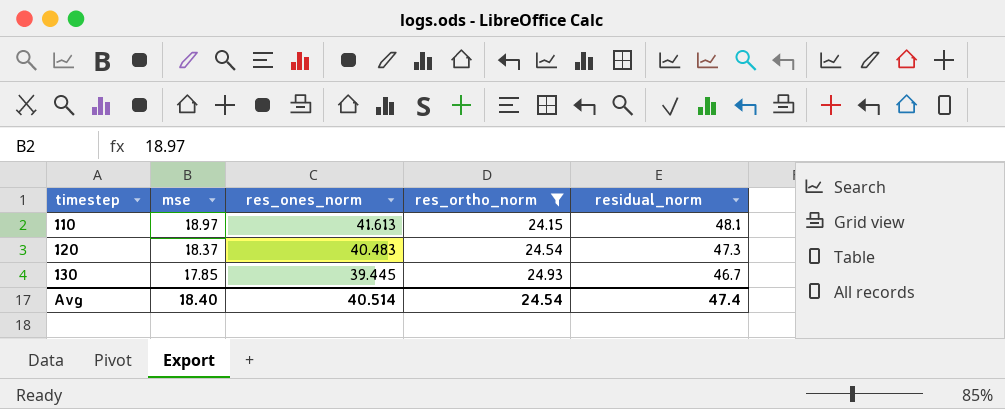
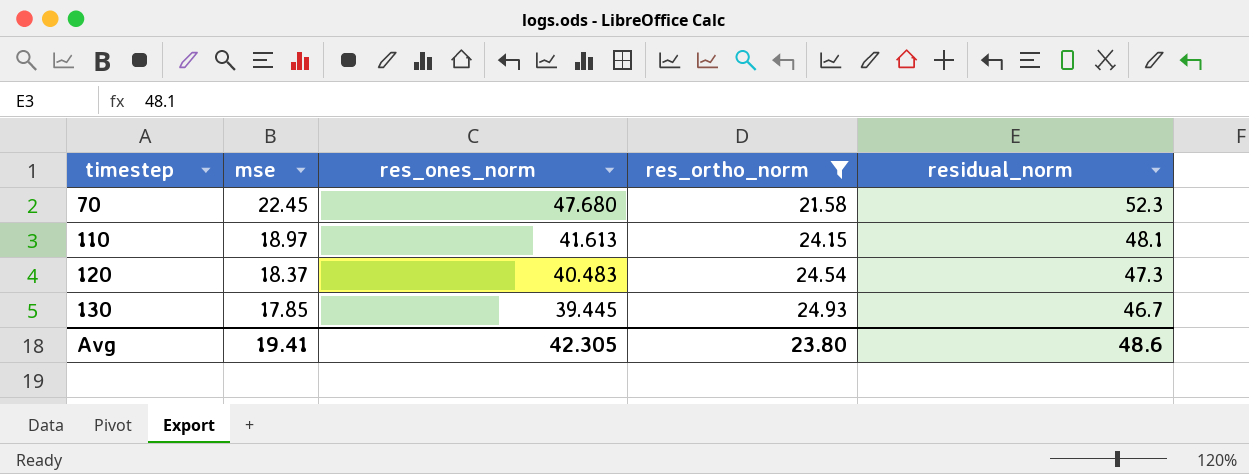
row 70: none -> 22.45 | 47.680 | 21.58 | 52.3
Avg | mse: 18.40 -> 19.41
Avg | res_ones_norm: 40.514 -> 42.305
Avg | res_ortho_norm: 24.54 -> 23.80
Avg | residual_norm: 47.4 -> 48.6

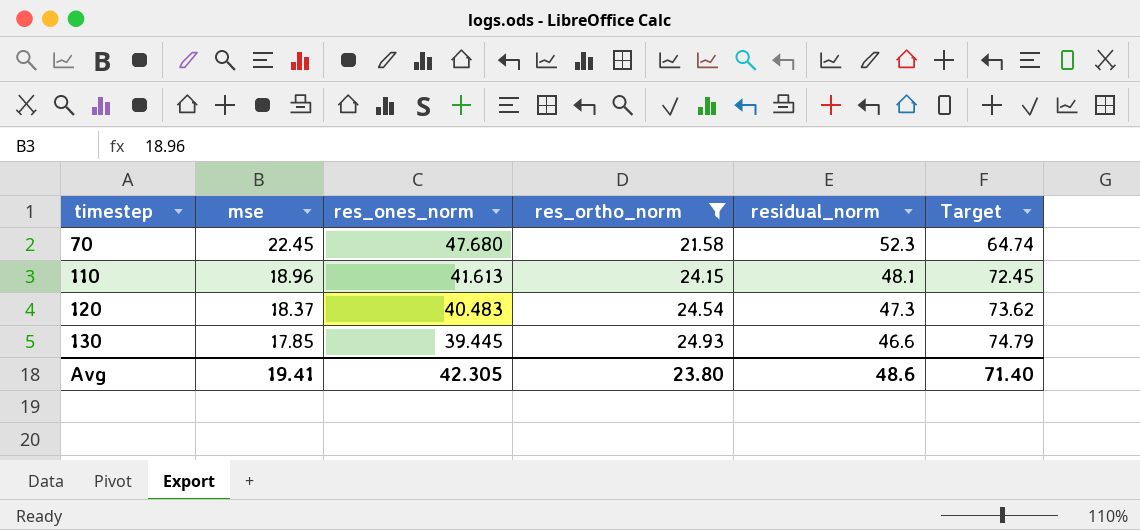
column Target | formula: none -> [res_ortho_norm] * 3
110 | mse: 18.97 -> 18.96
130 | residual_norm: 46.7 -> 46.6

